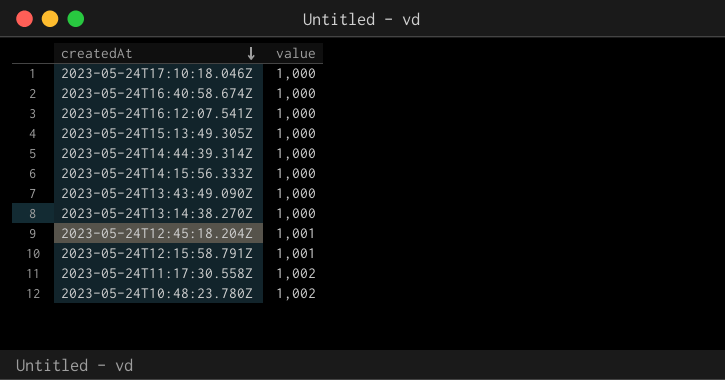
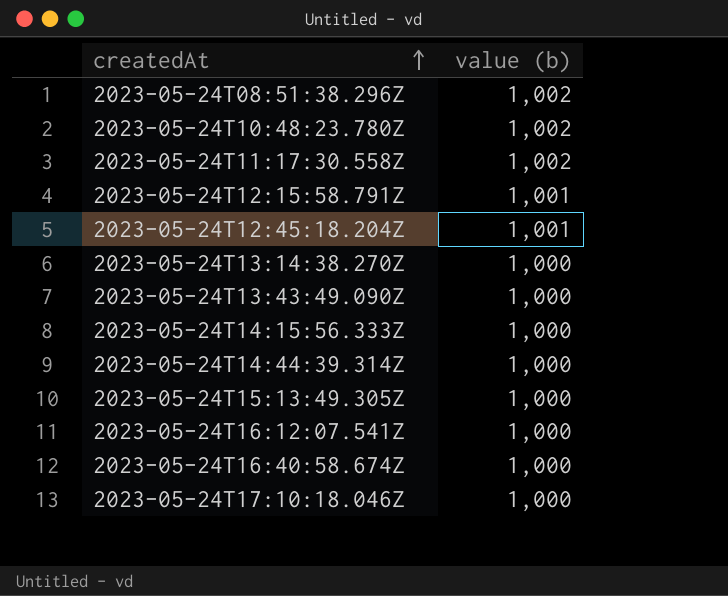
row order: createdAt descending -> createdAt ascending
column name: value -> value (b)
row 2023-05-24T08:51:38.296Z: none -> 1,002

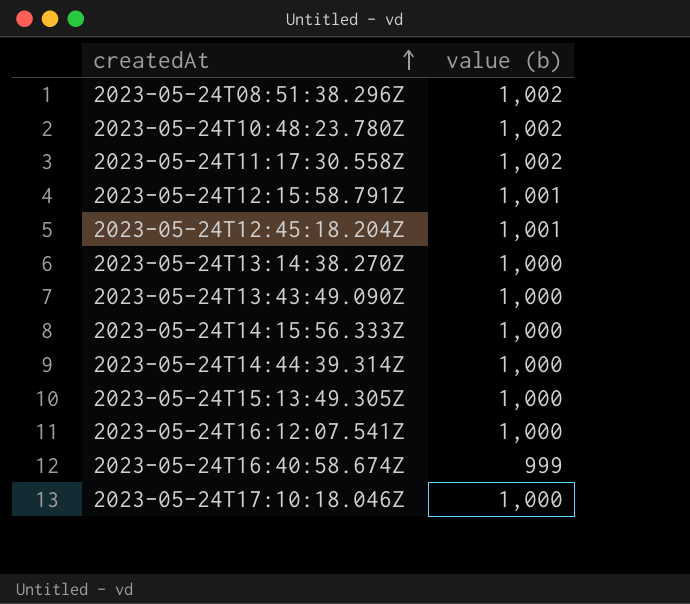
2023-05-24T16:40:58.674Z | value (b): 1,000 -> 999

